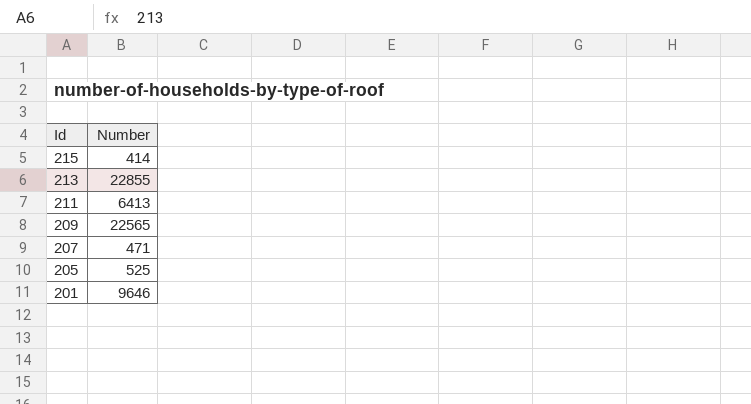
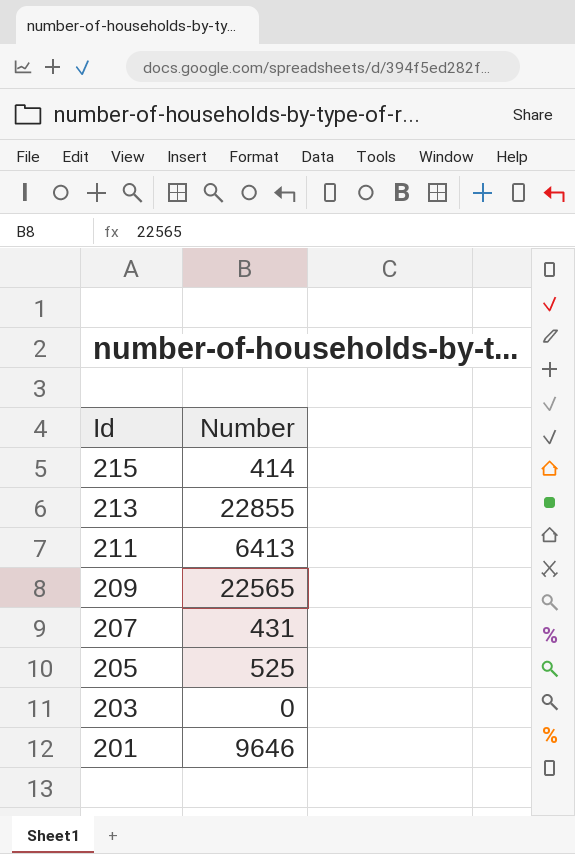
207 | Number: 471 -> 431
row 203: none -> 0

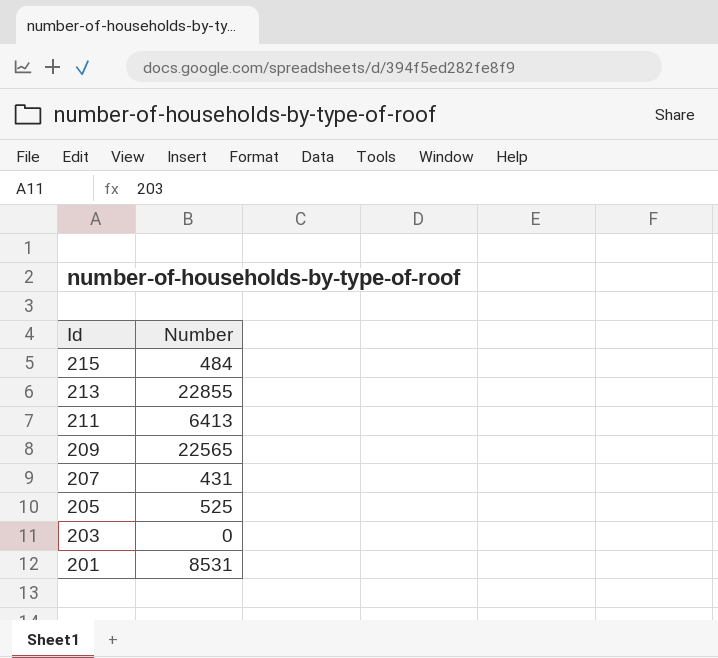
215 | Number: 414 -> 484
201 | Number: 9646 -> 8531

